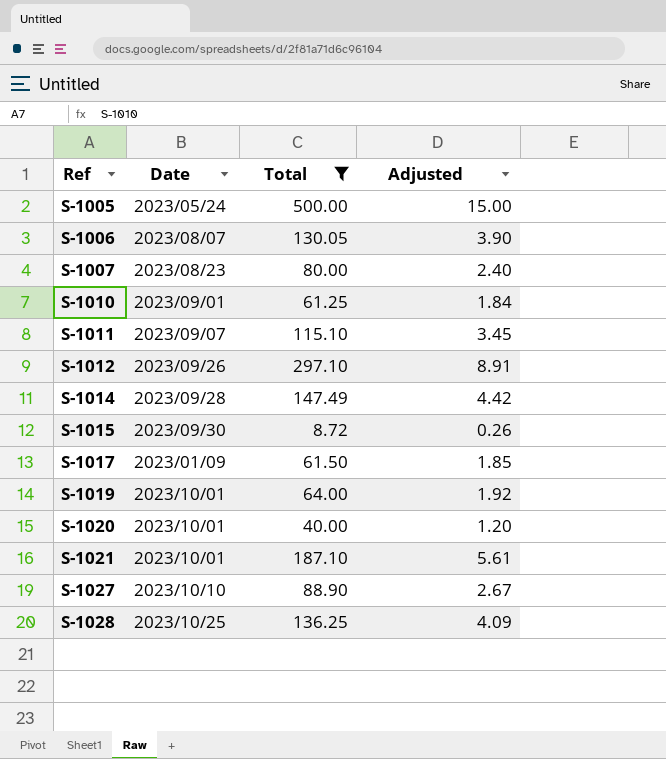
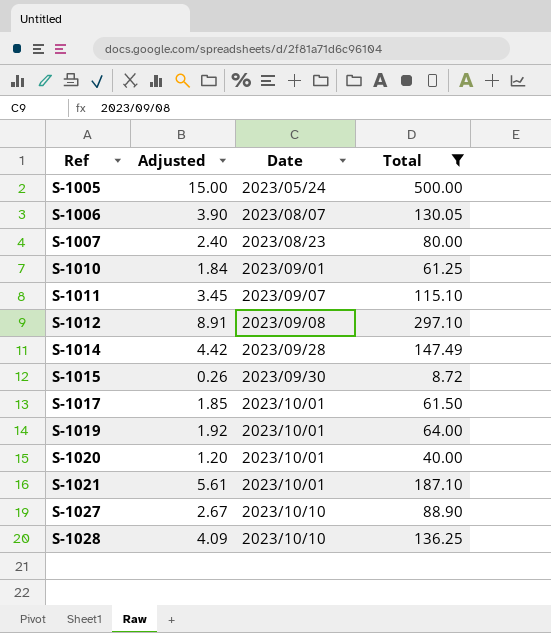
column Adjusted | position: 4 -> 2
S-1012 | Date: 2023/09/26 -> 2023/09/08
S-1017 | Date: 2023/01/09 -> 2023/10/01
S-1028 | Date: 2023/10/25 -> 2023/10/10

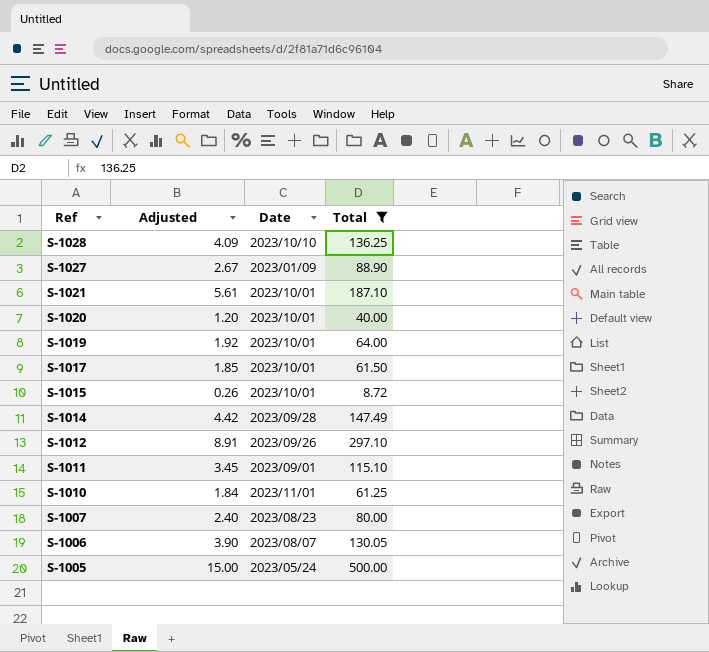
row order: Ref ascending -> Ref descending
S-1027 | Date: 2023/10/10 -> 2023/01/09
S-1015 | Date: 2023/09/30 -> 2023/10/01
S-1012 | Date: 2023/09/08 -> 2023/09/26
S-1011 | Date: 2023/09/07 -> 2023/09/01
S-1010 | Date: 2023/09/01 -> 2023/11/01

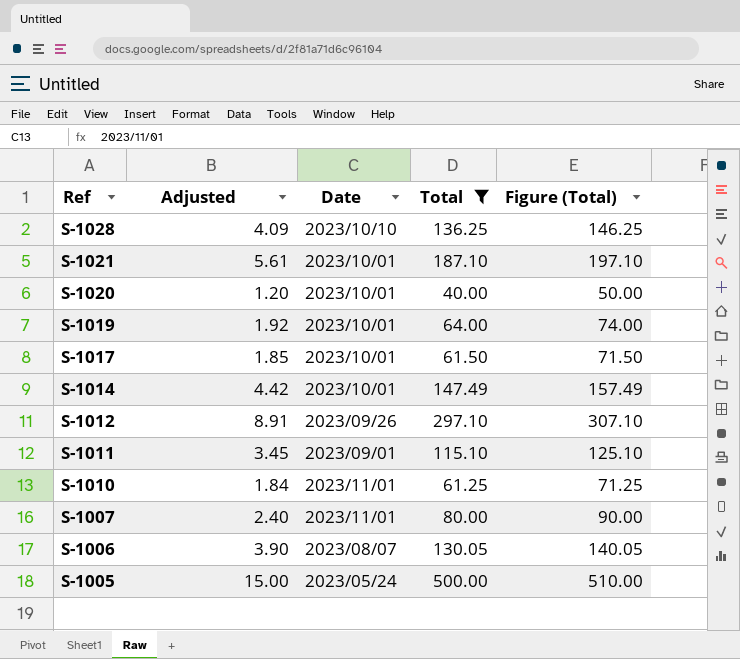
column Figure (Total) | formula: none -> [Total] + 10
row S-1027: 2.67 | 2023/01/09 | 88.90 -> none
row S-1015: 0.26 | 2023/10/01 | 8.72 -> none
S-1014 | Date: 2023/09/28 -> 2023/10/01
S-1007 | Date: 2023/08/23 -> 2023/11/01

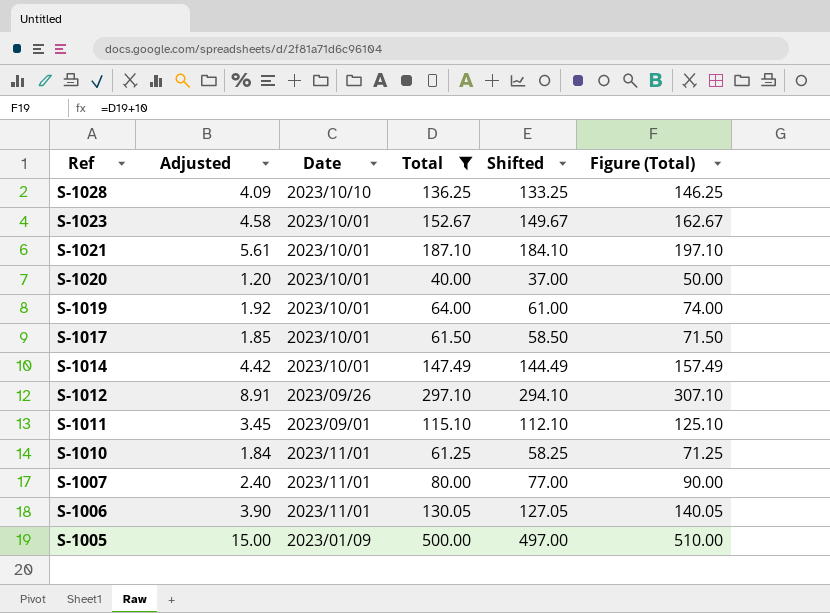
column Shifted | formula: none -> [Total] - 3
row S-1023: none -> 4.58 | 2023/10/01 | 152.67 | 149.67 | 162.67
S-1006 | Date: 2023/08/07 -> 2023/11/01
S-1005 | Date: 2023/05/24 -> 2023/01/09

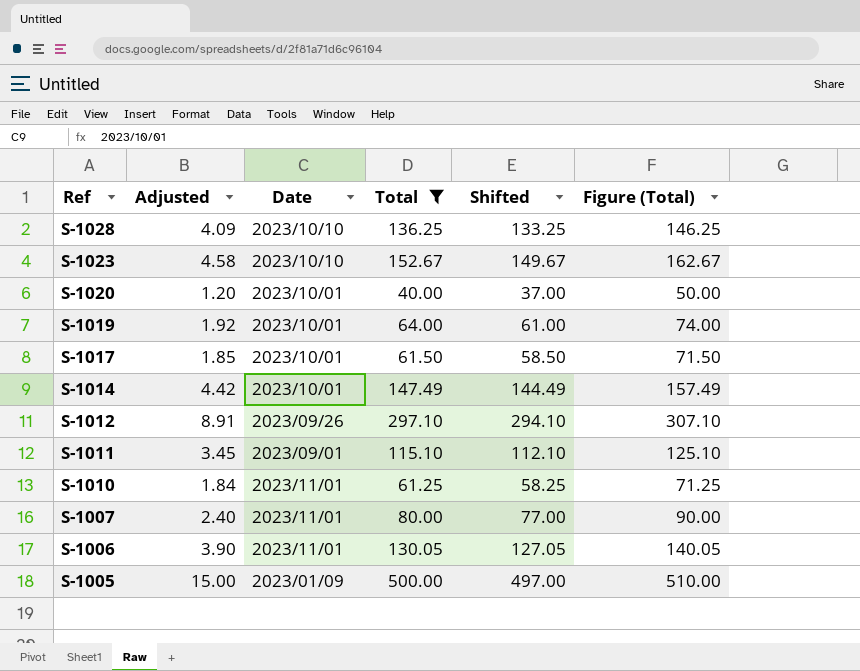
row S-1021: 5.61 | 2023/10/01 | 187.10 | 184.10 | 197.10 -> none
S-1023 | Date: 2023/10/01 -> 2023/10/10

